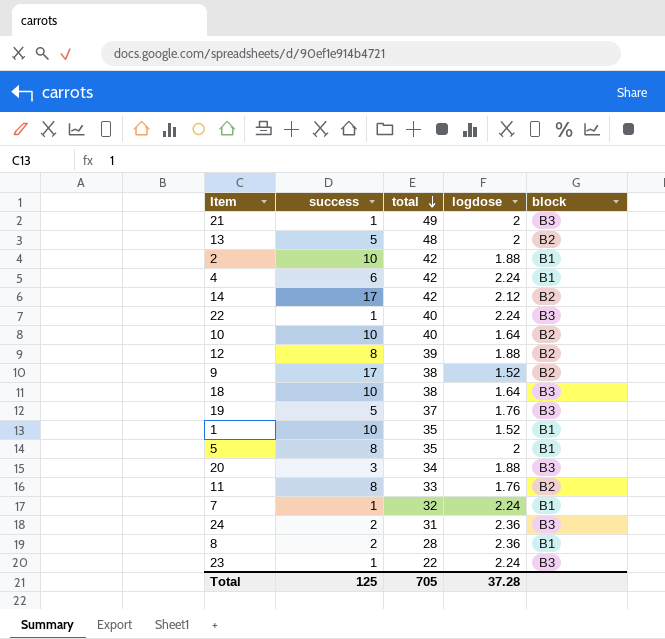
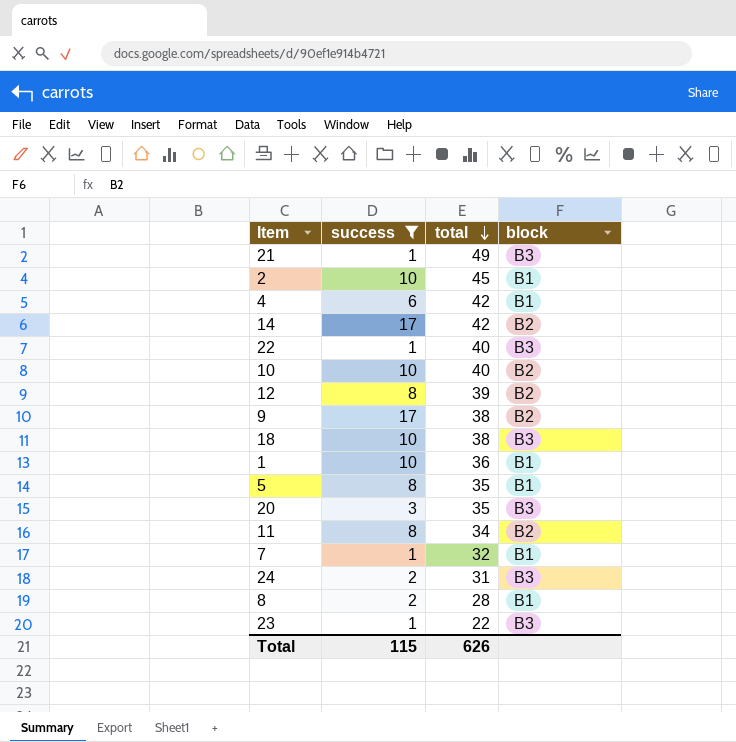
filter: none -> success != 5
column logdose | position: 4 -> none
2 | total: 42 -> 45
1 | total: 35 -> 36
20 | total: 34 -> 35
11 | total: 33 -> 34
Total | success: 125 -> 115
Total | total: 705 -> 626

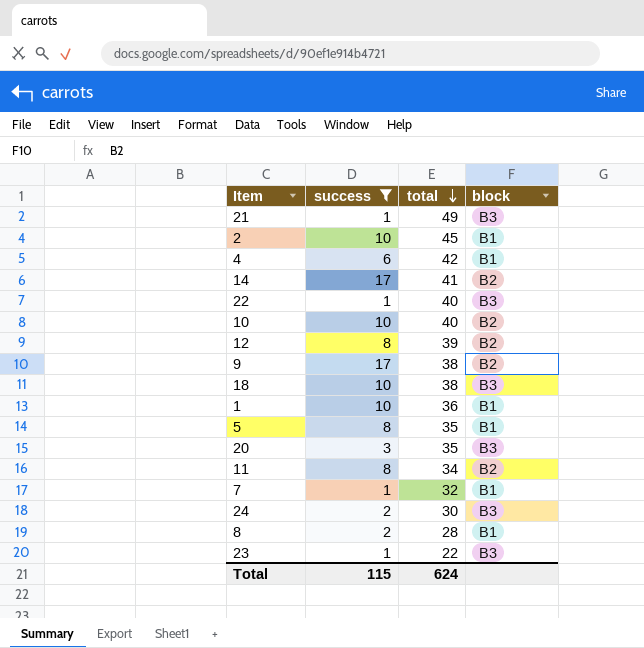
14 | total: 42 -> 41
24 | total: 31 -> 30
Total | total: 626 -> 624

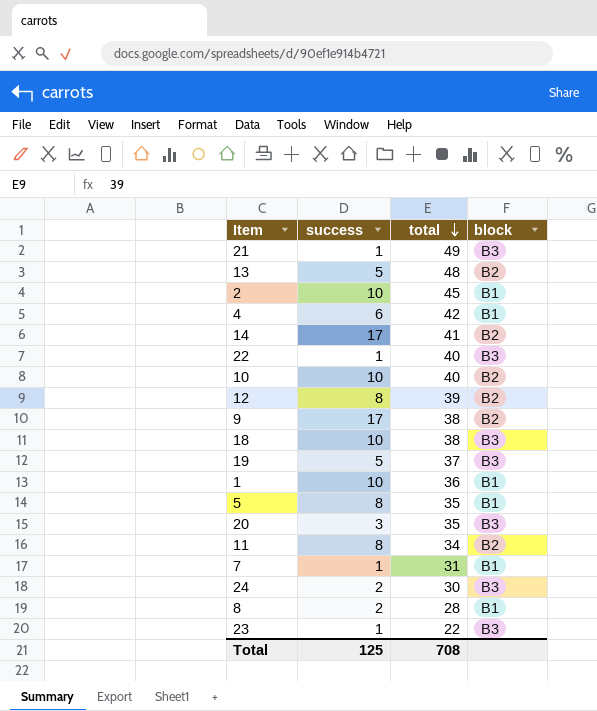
filter: success != 5 -> none
7 | total: 32 -> 31
Total | success: 115 -> 125
Total | total: 624 -> 708

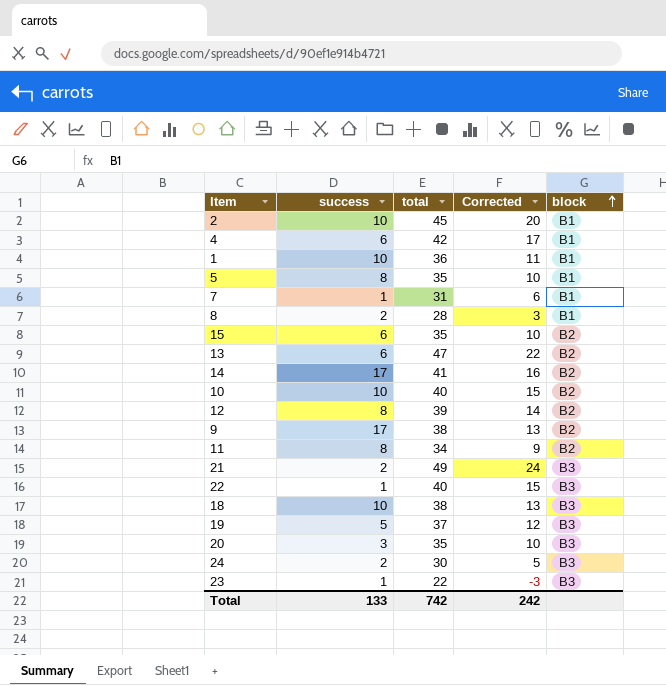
row order: total descending -> block ascending
column Corrected | formula: none -> [total] - 25
row 15: none -> 6 | 35 | 10 | B2
13 | success: 5 -> 6
13 | total: 48 -> 47
21 | success: 1 -> 2
Total | success: 125 -> 133
Total | total: 708 -> 742

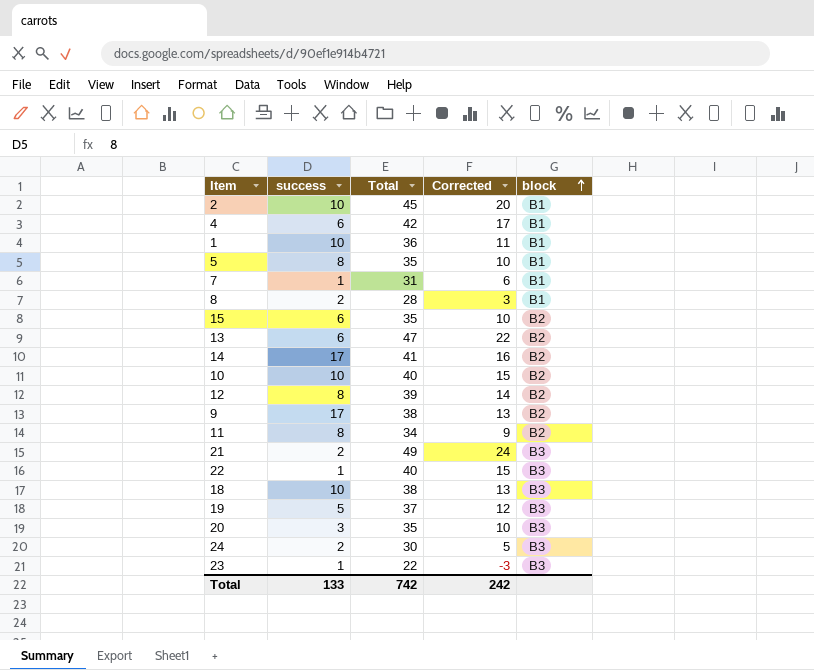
column name: total -> Total

